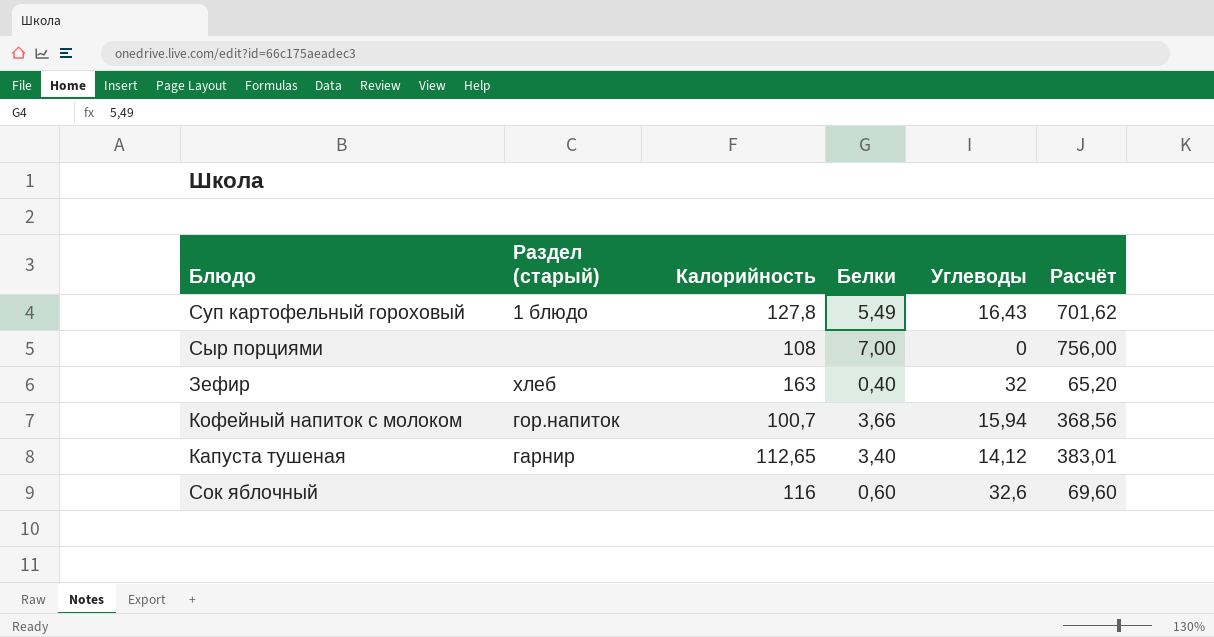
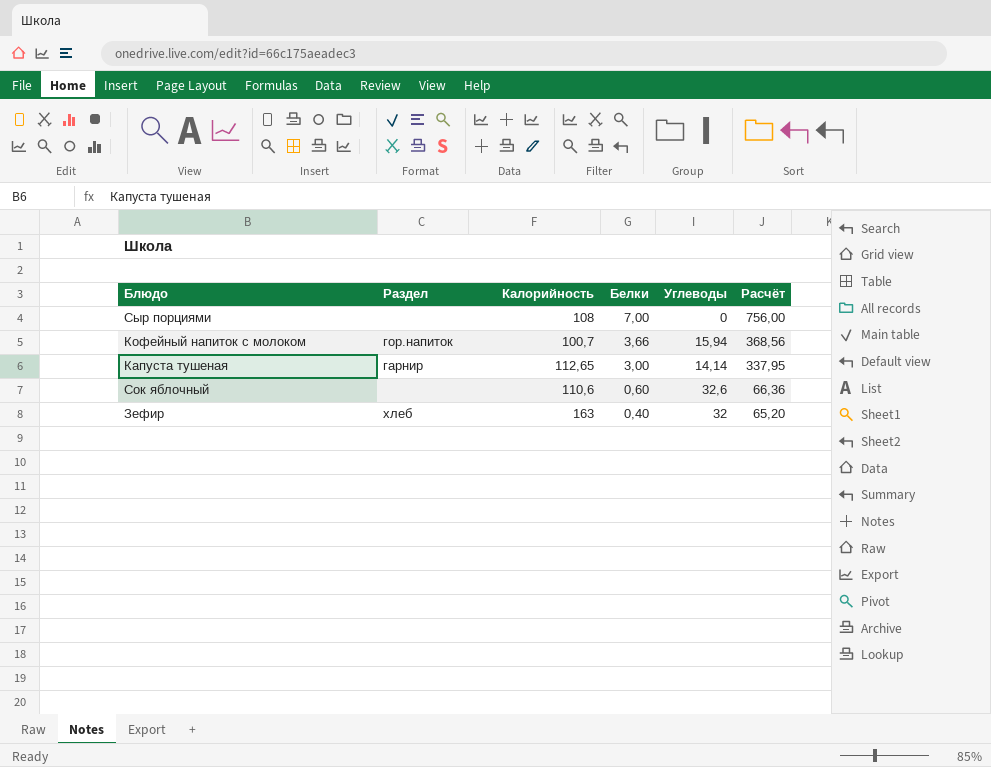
row order: none -> Белки descending
column name: Раздел (старый) -> Раздел
row Суп картофельный гороховый: 1 блюдо | 127,8 | 5,49 | 16,43 | 701,62 -> none
Капуста тушеная | Белки: 3,40 -> 3,00
Капуста тушеная | Углеводы: 14,12 -> 14,14
Капуста тушеная | Расчёт: 383,01 -> 337,95
Сок яблочный | Калорийность: 116 -> 110,6
Сок яблочный | Расчёт: 69,60 -> 66,36

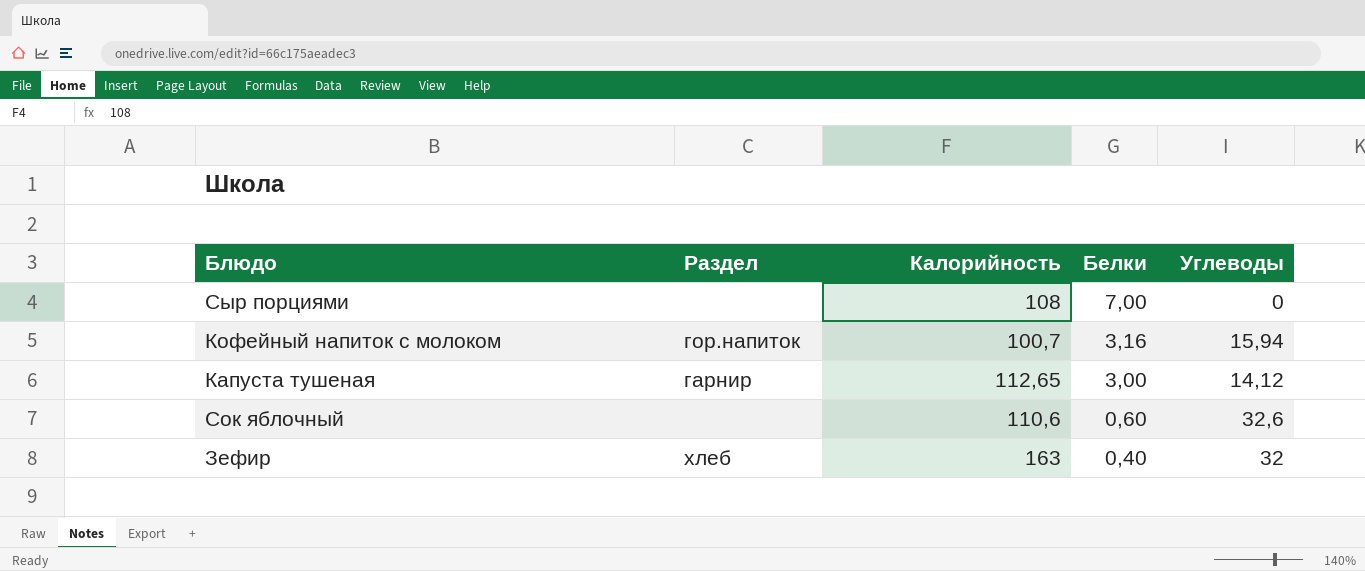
column Расчёт | formula: [Калорийность] * [Белки] -> none
Кофейный напиток с молоком | Белки: 3,66 -> 3,16
Капуста тушеная | Углеводы: 14,14 -> 14,12

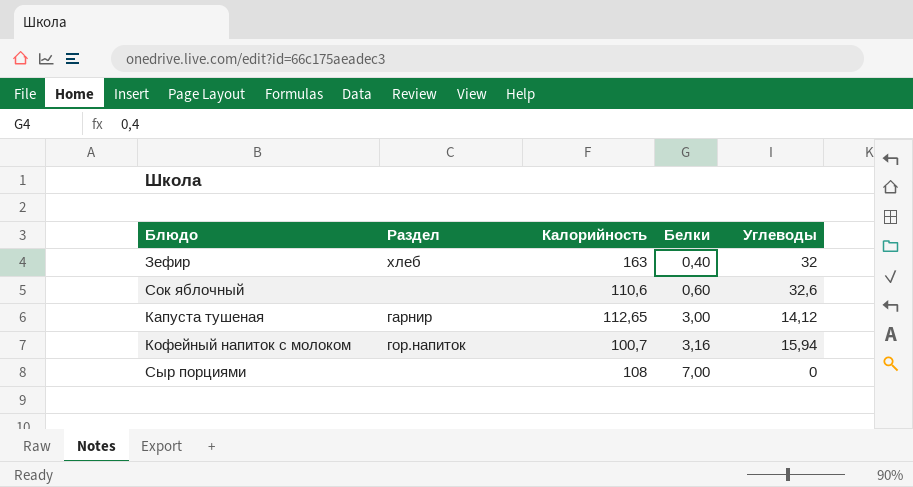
row order: Белки descending -> Белки ascending

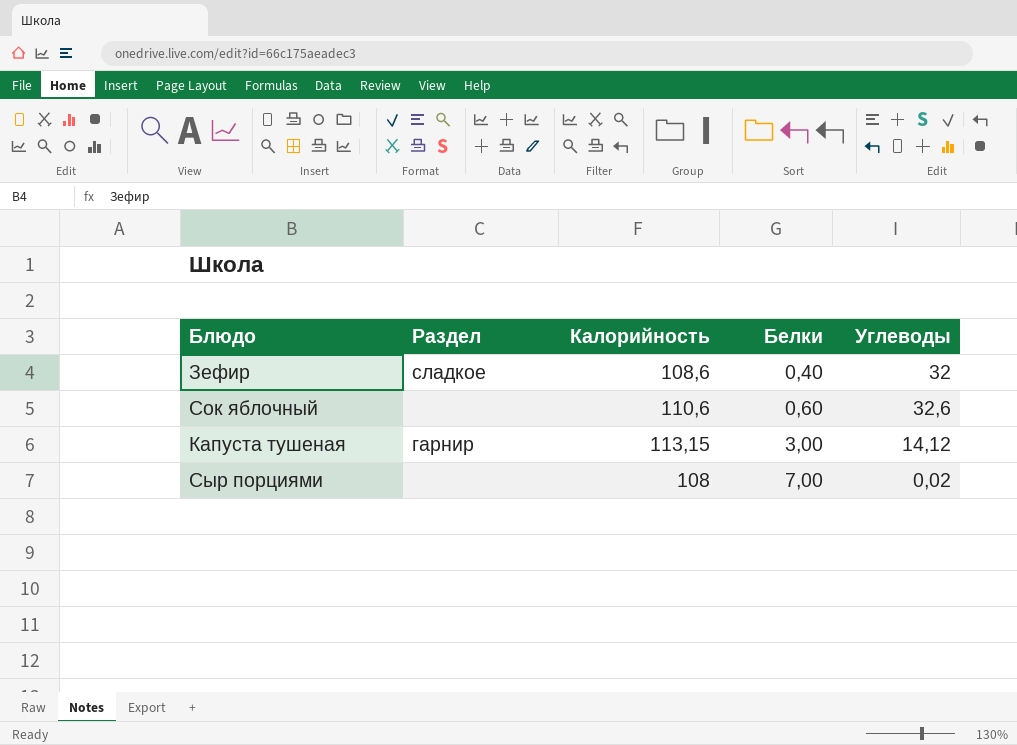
row Кофейный напиток с молоком: гор.напиток | 100,7 | 3,16 | 15,94 -> none
Зефир | Раздел: хлеб -> сладкое
Зефир | Калорийность: 163 -> 108,6
Капуста тушеная | Калорийность: 112,65 -> 113,15
Сыр порциями | Углеводы: 0 -> 0,02

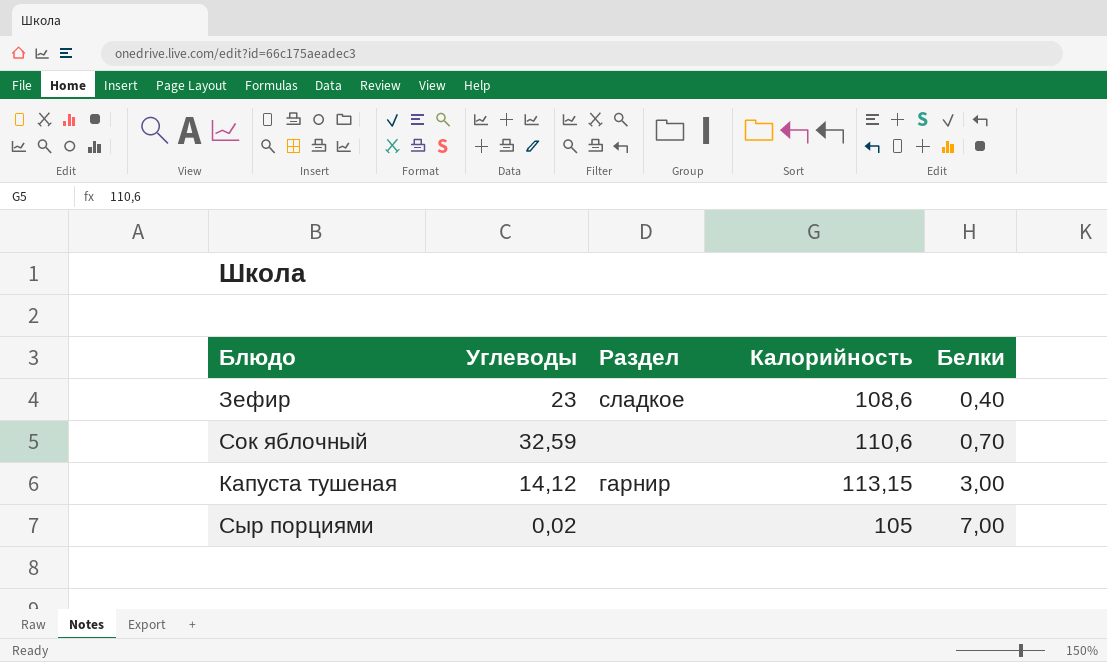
column Углеводы | position: 5 -> 2
Зефир | Углеводы: 32 -> 23
Сок яблочный | Углеводы: 32,6 -> 32,59
Сок яблочный | Белки: 0,60 -> 0,70
Сыр порциями | Калорийность: 108 -> 105

